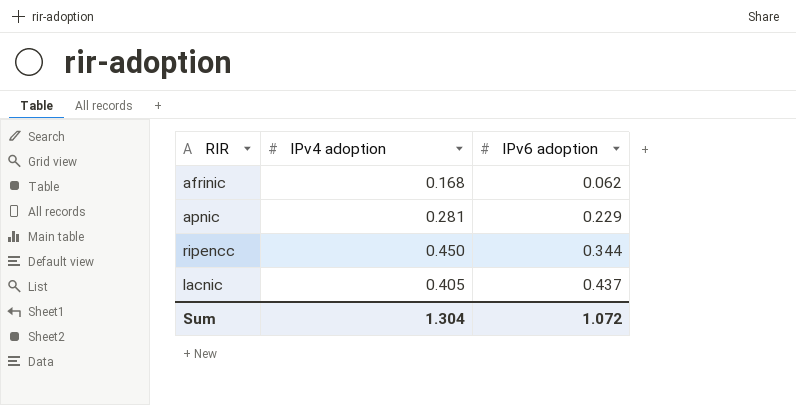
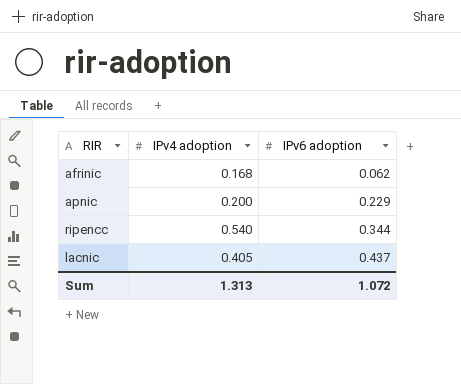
apnic | IPv4 adoption: 0.281 -> 0.200
ripencc | IPv4 adoption: 0.450 -> 0.540
Sum | IPv4 adoption: 1.304 -> 1.313

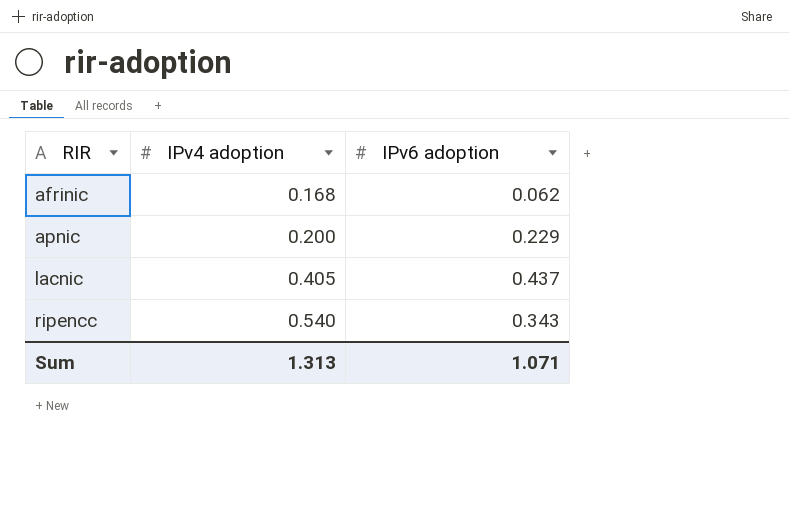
row order: IPv6 adoption ascending -> RIR ascending
ripencc | IPv6 adoption: 0.344 -> 0.343
Sum | IPv6 adoption: 1.072 -> 1.071

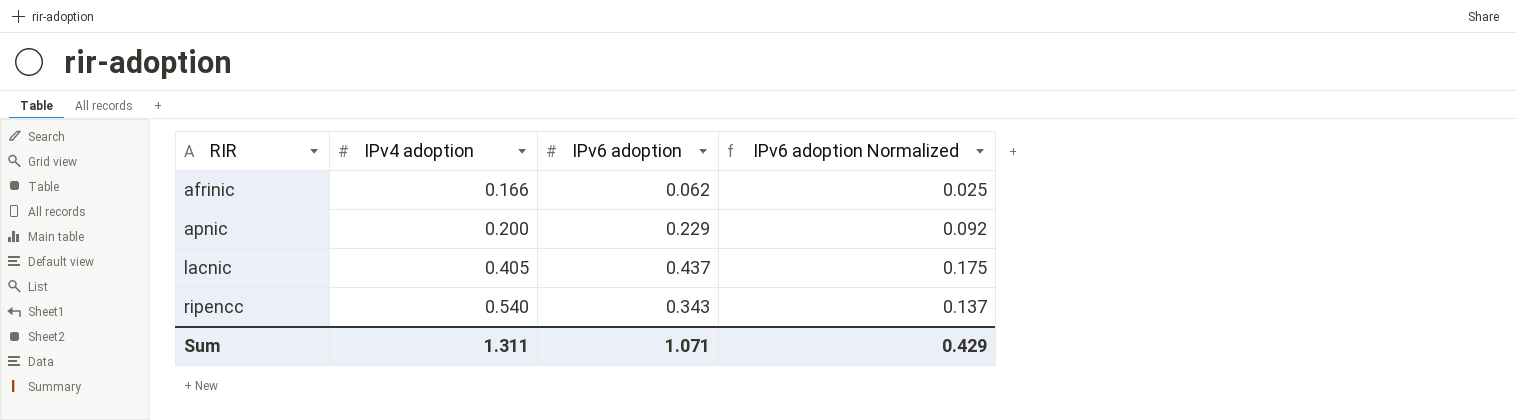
column IPv6 adoption Normalized | formula: none -> [IPv6 adoption] * 0.4
afrinic | IPv4 adoption: 0.168 -> 0.166
Sum | IPv4 adoption: 1.313 -> 1.311

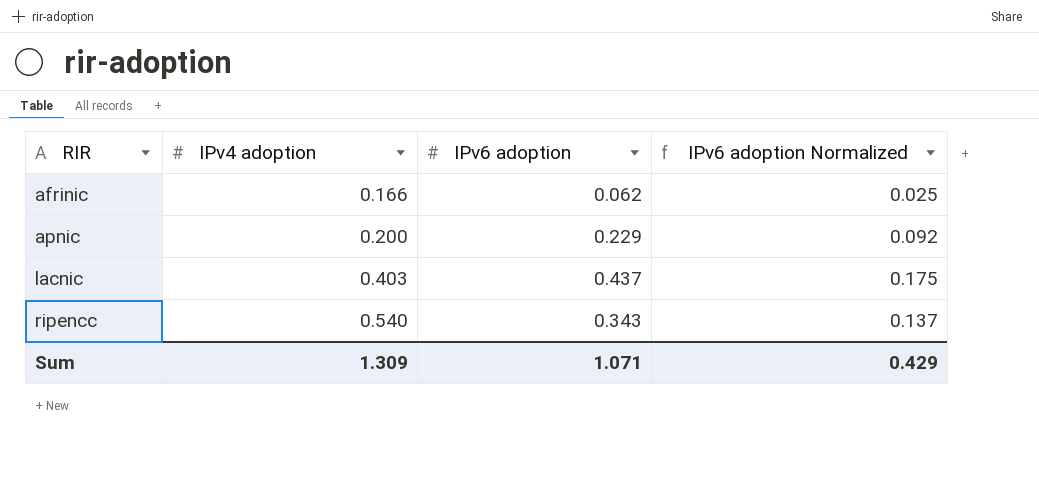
lacnic | IPv4 adoption: 0.405 -> 0.403
Sum | IPv4 adoption: 1.311 -> 1.309

